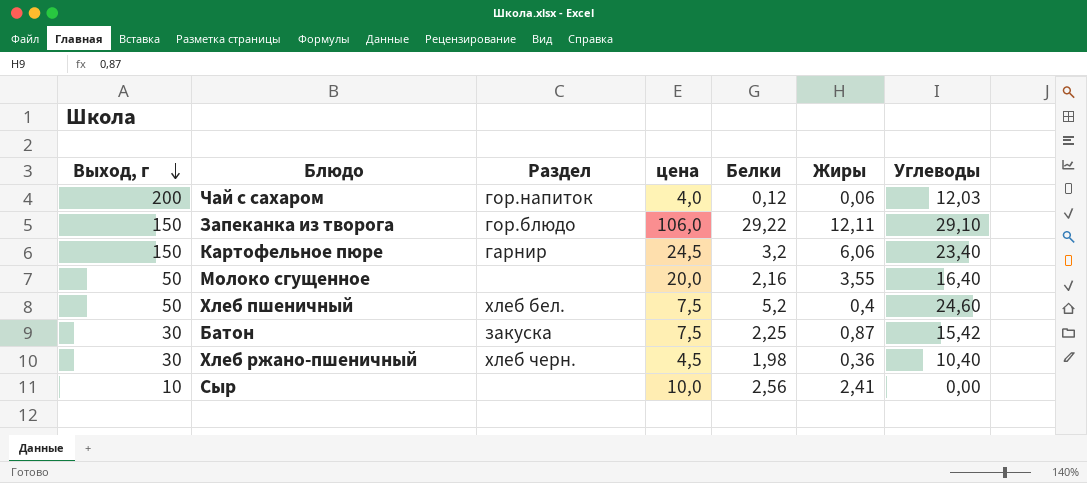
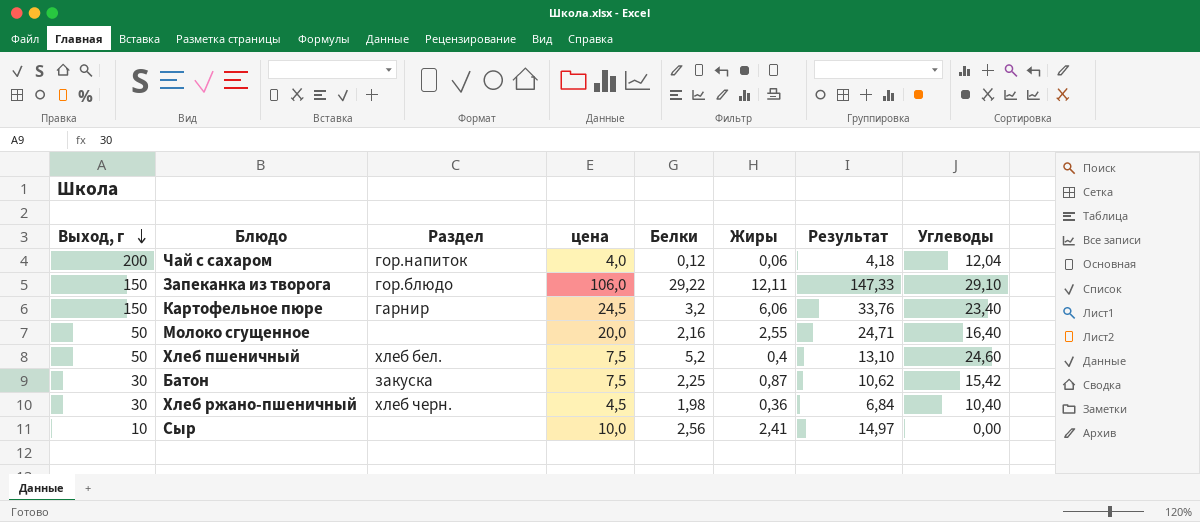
column Результат | formula: none -> [цена] + [Белки] + [Жиры]
Чай с сахаром | Углеводы: 12,03 -> 12,04
Молоко сгущенное | Жиры: 3,55 -> 2,55

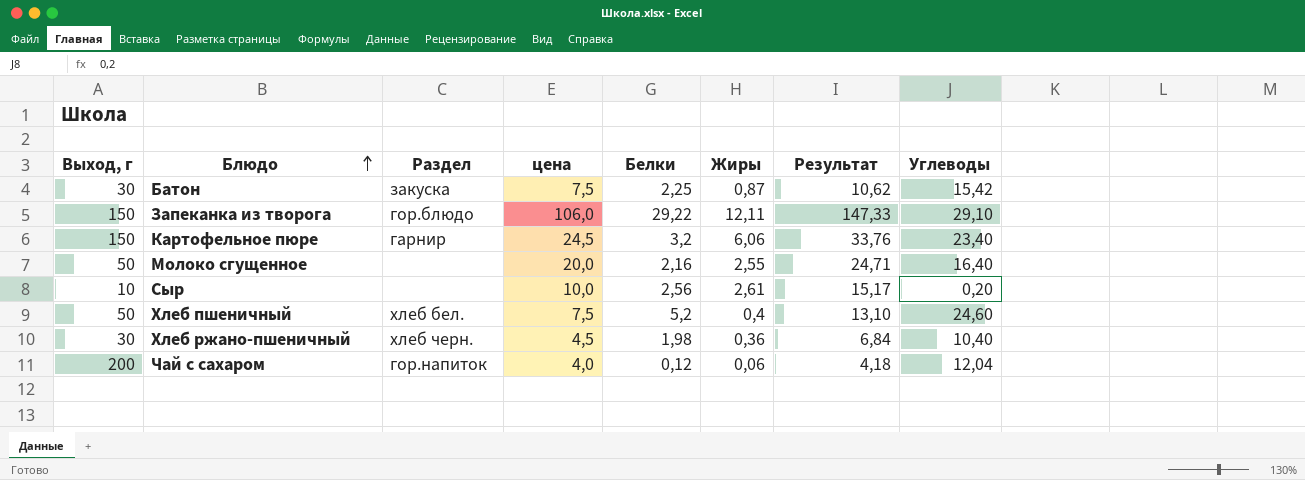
row order: Выход, г descending -> Блюдо ascending
Сыр | Жиры: 2,41 -> 2,61
Сыр | Результат: 14,97 -> 15,17
Сыр | Углеводы: 0,00 -> 0,20

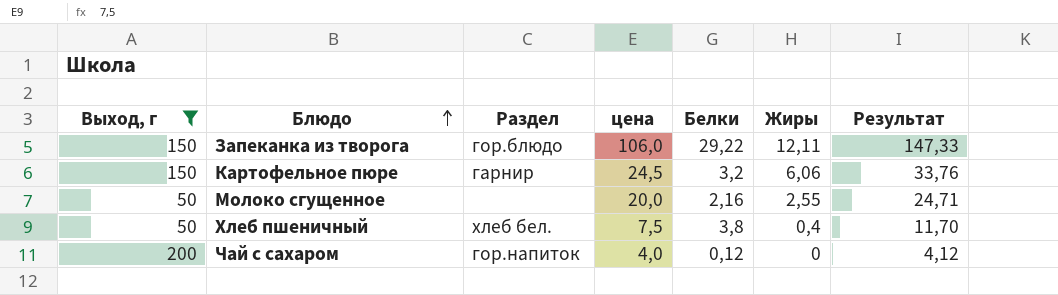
filter: none -> Выход, г >= 50
column Углеводы | position: 8 -> none
Хлеб пшеничный | Белки: 5,2 -> 3,8
Хлеб пшеничный | Результат: 13,10 -> 11,70
Чай с сахаром | Жиры: 0,06 -> 0
Чай с сахаром | Результат: 4,18 -> 4,12

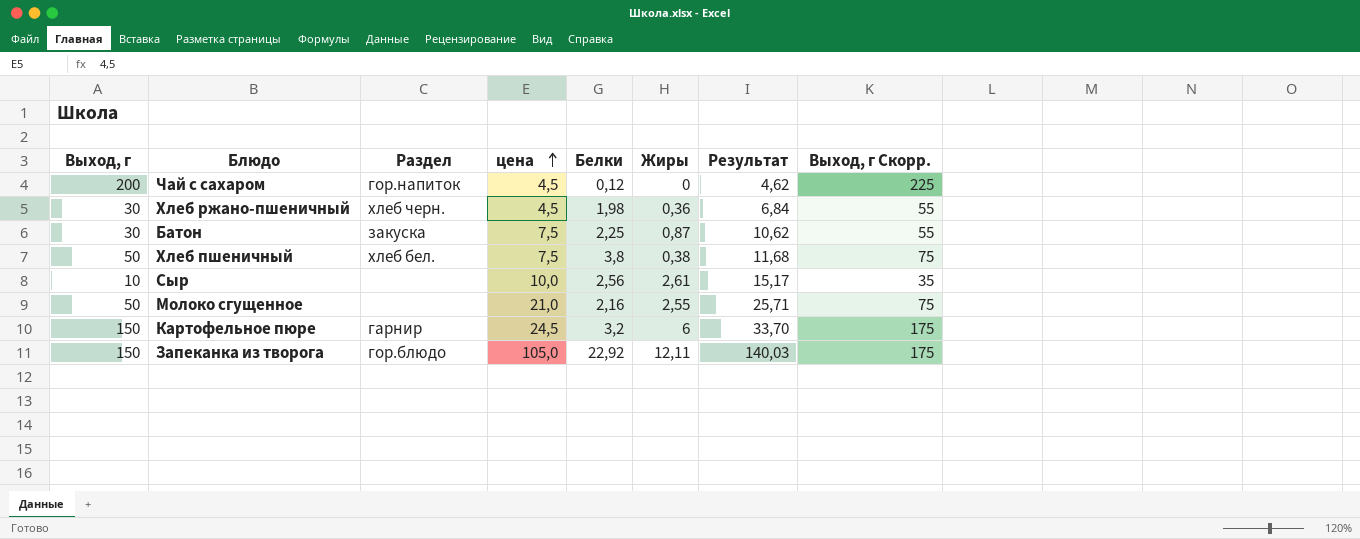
filter: Выход, г >= 50 -> none
row order: Блюдо ascending -> цена ascending
column Выход, г Скорр. | formula: none -> [Выход, г] + 25
Чай с сахаром | цена: 4,0 -> 4,5
Чай с сахаром | Результат: 4,12 -> 4,62
Хлеб пшеничный | Жиры: 0,4 -> 0,38
Хлеб пшеничный | Результат: 11,70 -> 11,68
Молоко сгущенное | цена: 20,0 -> 21,0
Молоко сгущенное | Результат: 24,71 -> 25,71
Картофельное пюре | Жиры: 6,06 -> 6
Картофельное пюре | Результат: 33,76 -> 33,70
Запеканка из творога | цена: 106,0 -> 105,0
Запеканка из творога | Белки: 29,22 -> 22,92
Запеканка из творога | Результат: 147,33 -> 140,03

